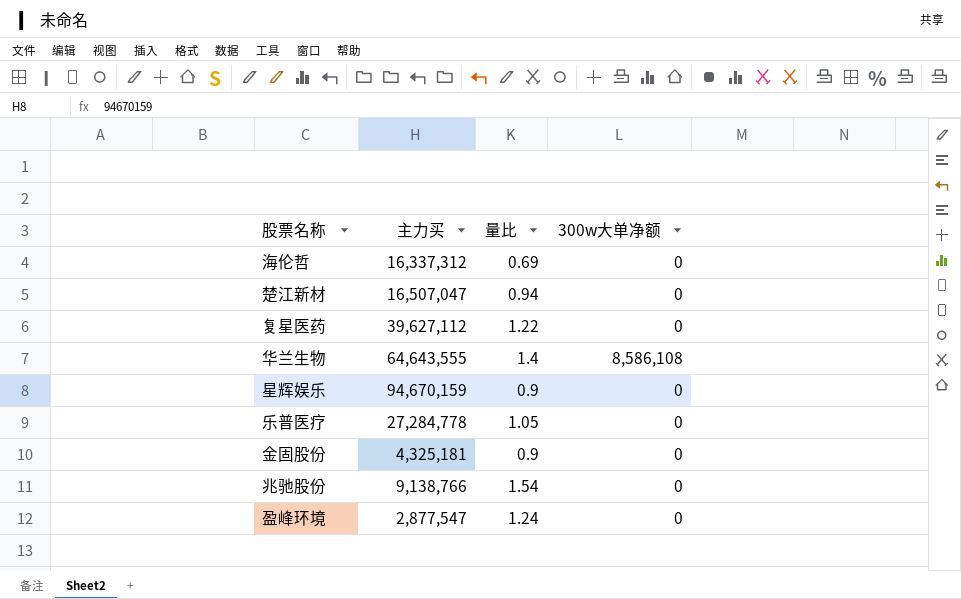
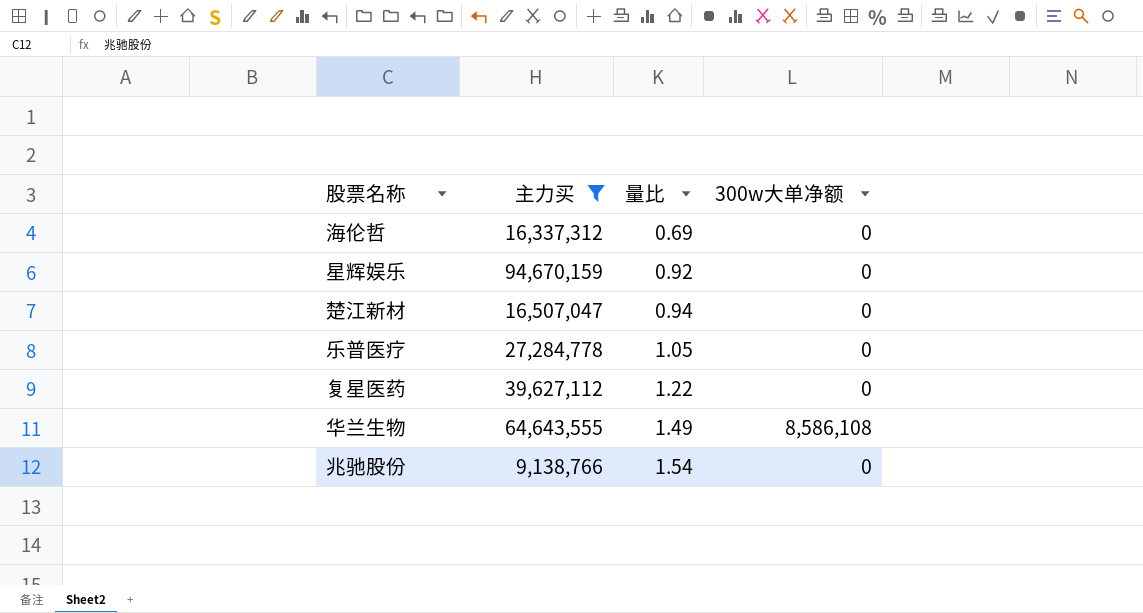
filter: none -> 主力买 >= 9,138,766
row order: none -> 量比 ascending
星辉娱乐 | 量比: 0.9 -> 0.92
华兰生物 | 量比: 1.4 -> 1.49

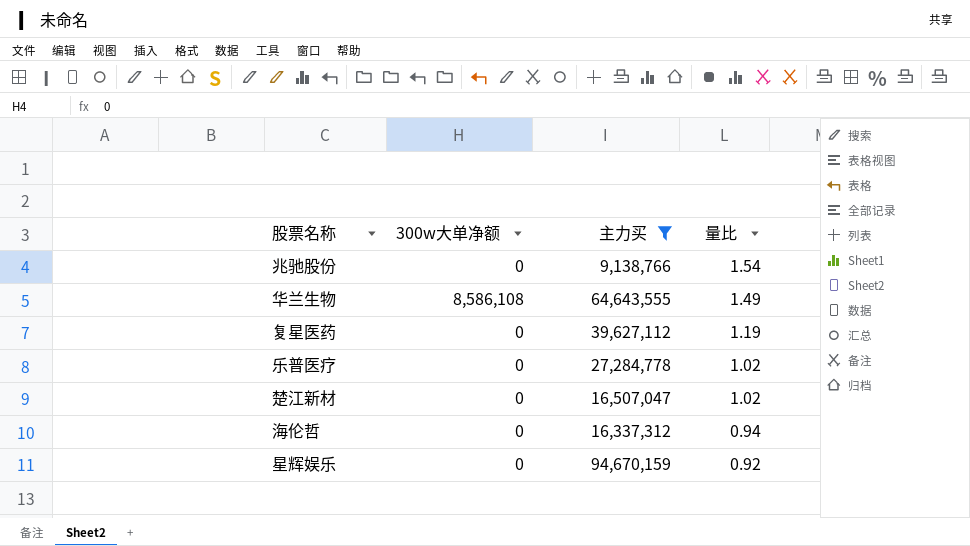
row order: 量比 ascending -> 量比 descending
column 300w大单净额 | position: 4 -> 2
复星医药 | 量比: 1.22 -> 1.19
乐普医疗 | 量比: 1.05 -> 1.02
楚江新材 | 量比: 0.94 -> 1.02
海伦哲 | 量比: 0.69 -> 0.94

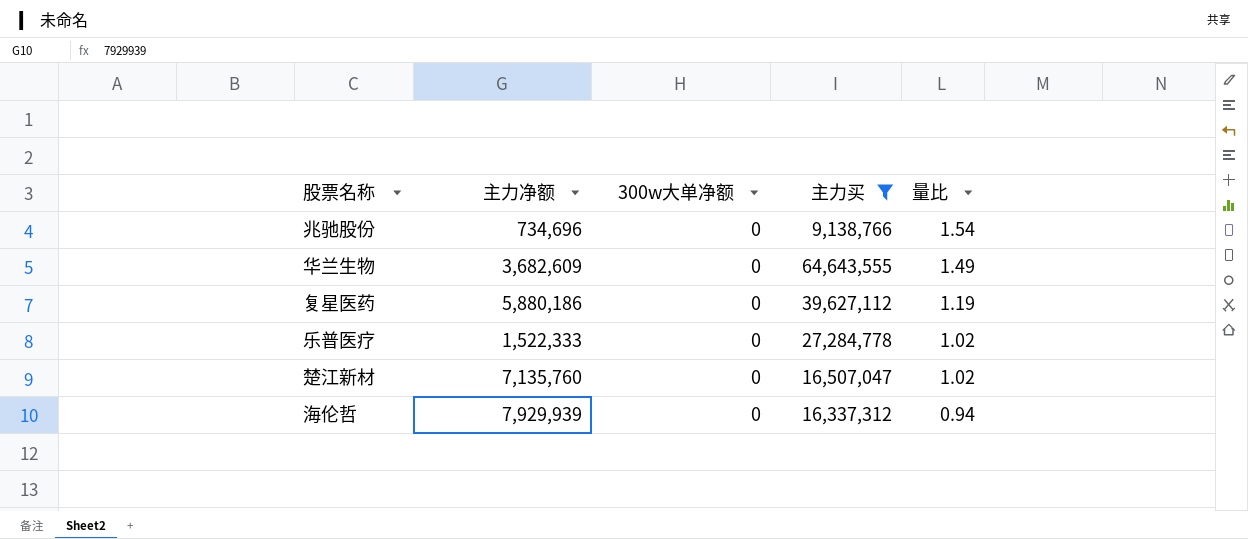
column 主力净额 | position: none -> 2
row 星辉娱乐: 0 | 94,670,159 | 0.92 -> none
华兰生物 | 300w大单净额: 8,586,108 -> 0

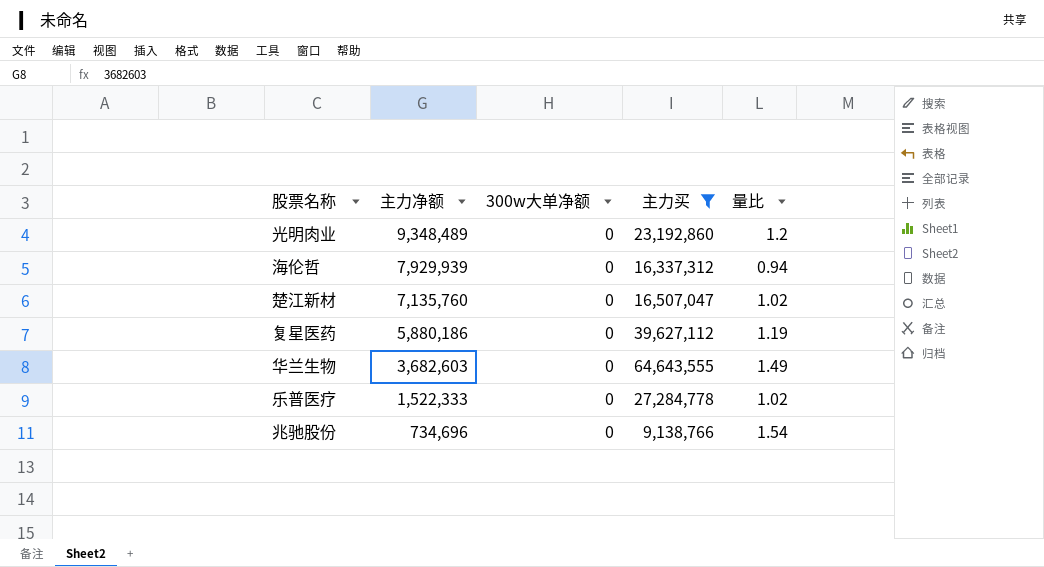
row order: 量比 descending -> 主力净额 descending
row 光明肉业: none -> 9,348,489 | 0 | 23,192,860 | 1.2
华兰生物 | 主力净额: 3,682,609 -> 3,682,603

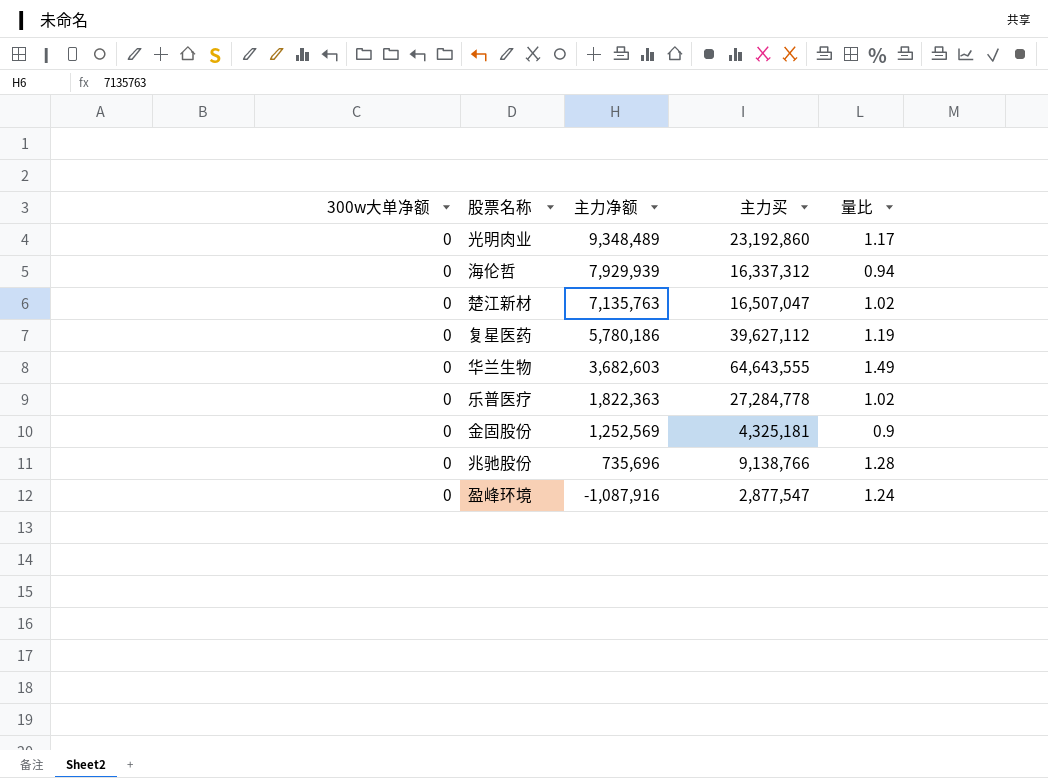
filter: 主力买 >= 9,138,766 -> none
column 300w大单净额 | position: 3 -> 1
光明肉业 | 量比: 1.2 -> 1.17
楚江新材 | 主力净额: 7,135,760 -> 7,135,763
复星医药 | 主力净额: 5,880,186 -> 5,780,186
乐普医疗 | 主力净额: 1,522,333 -> 1,822,363
兆驰股份 | 主力净额: 734,696 -> 735,696
兆驰股份 | 量比: 1.54 -> 1.28

